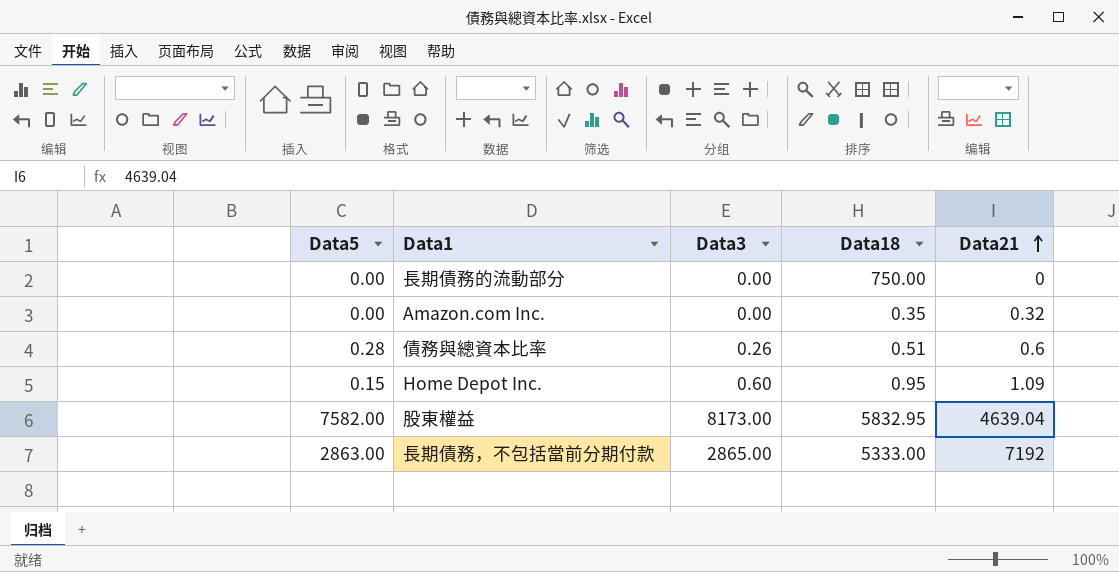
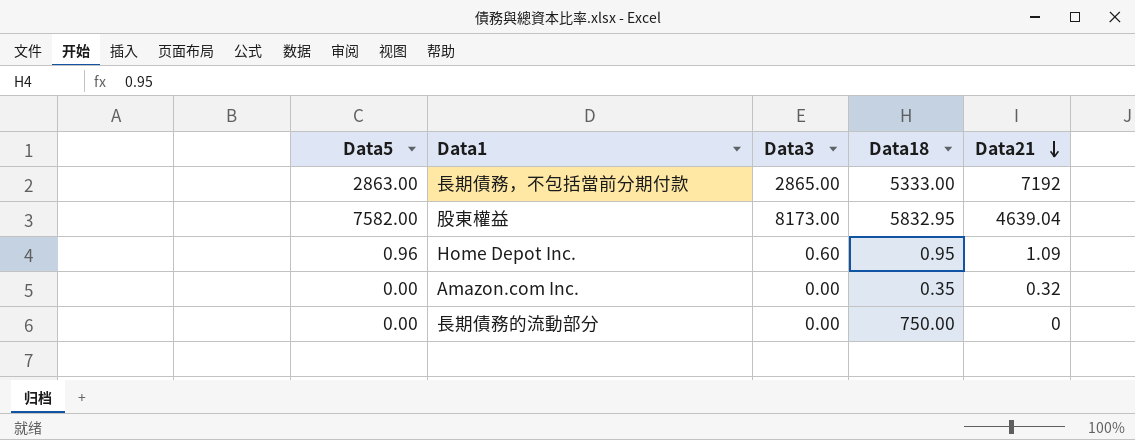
row order: Data21 ascending -> Data21 descending
row 債務與總資本比率: 0.28 | 0.26 | 0.51 | 0.6 -> none
Home Depot Inc. | Data5: 0.15 -> 0.96

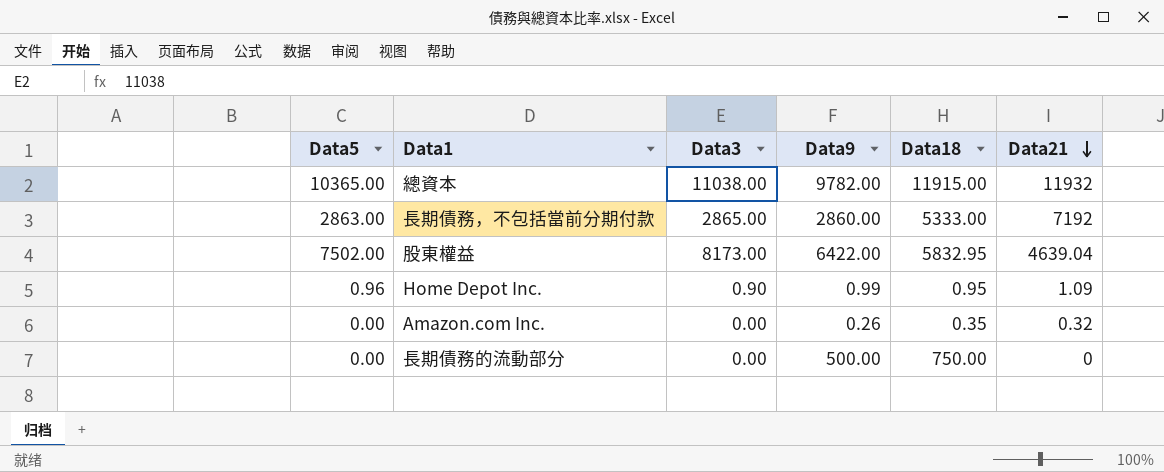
column Data9 | position: none -> 4
row 總資本: none -> 10365.00 | 11038.00 | 9782.00 | 11915.00 | 11932
股東權益 | Data5: 7582.00 -> 7502.00
Home Depot Inc. | Data3: 0.60 -> 0.90

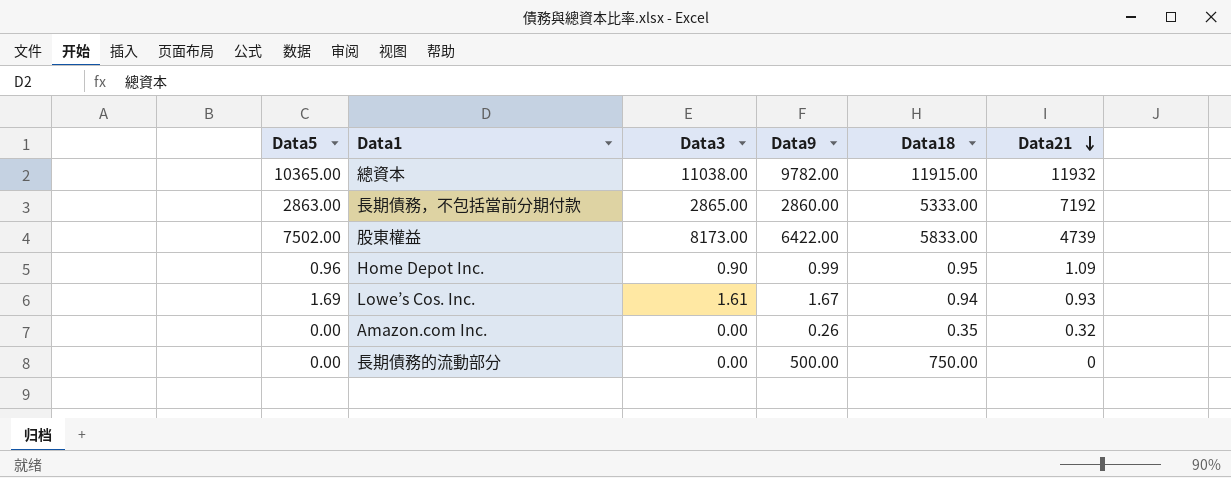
股東權益 | Data18: 5832.95 -> 5833.00
股東權益 | Data21: 4639.04 -> 4739
row Lowe’s Cos. Inc.: none -> 1.69 | 1.61 | 1.67 | 0.94 | 0.93

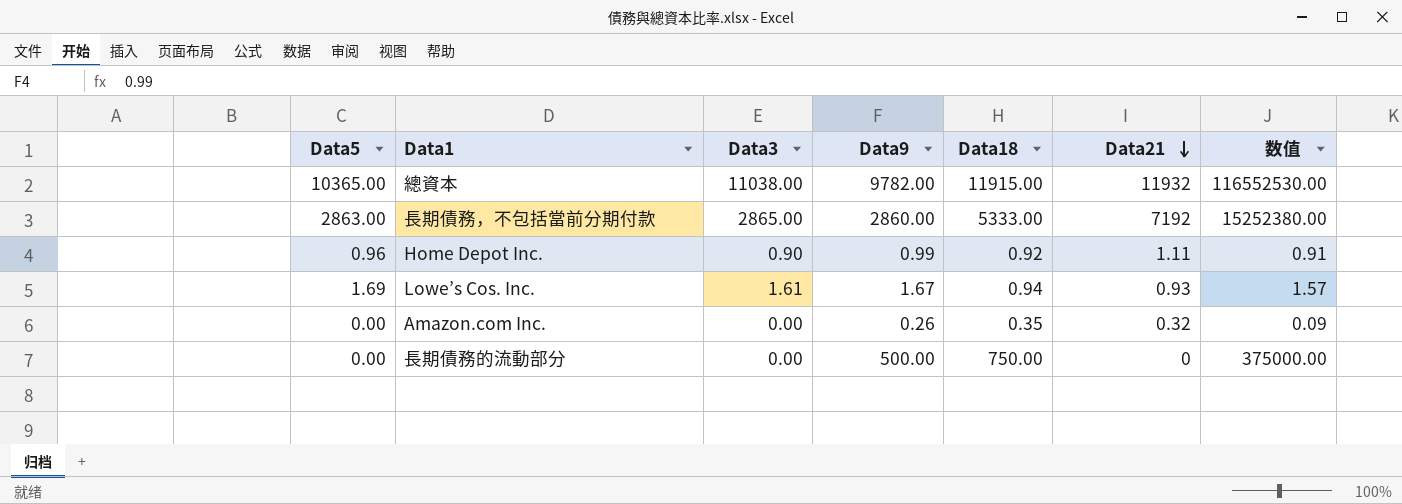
column 数值 | formula: none -> [Data9] * [Data18]
row 股東權益: 7502.00 | 8173.00 | 6422.00 | 5833.00 | 4739 -> none
Home Depot Inc. | Data18: 0.95 -> 0.92
Home Depot Inc. | Data21: 1.09 -> 1.11

